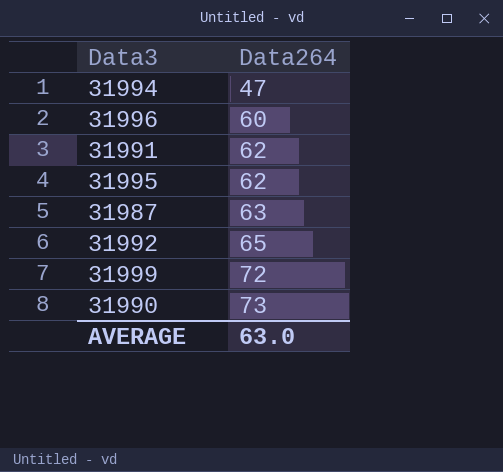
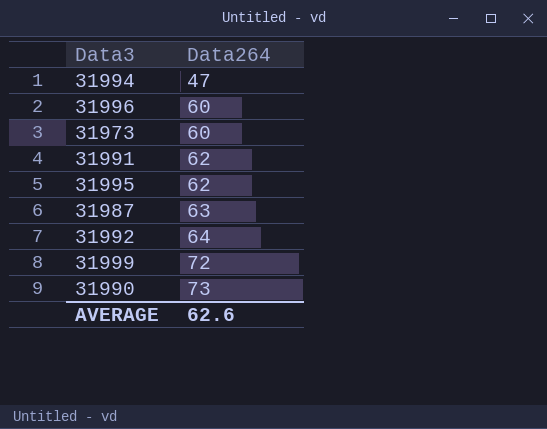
row 31973: none -> 60
31992 | Data264: 65 -> 64
AVERAGE | Data264: 63.0 -> 62.6

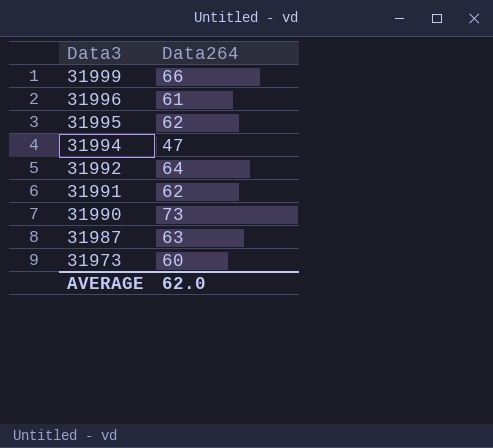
row order: Data264 ascending -> Data3 descending
31999 | Data264: 72 -> 66
31996 | Data264: 60 -> 61
AVERAGE | Data264: 62.6 -> 62.0

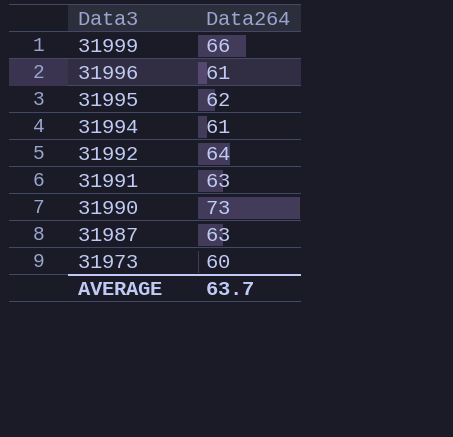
31994 | Data264: 47 -> 61
31991 | Data264: 62 -> 63
AVERAGE | Data264: 62.0 -> 63.7

